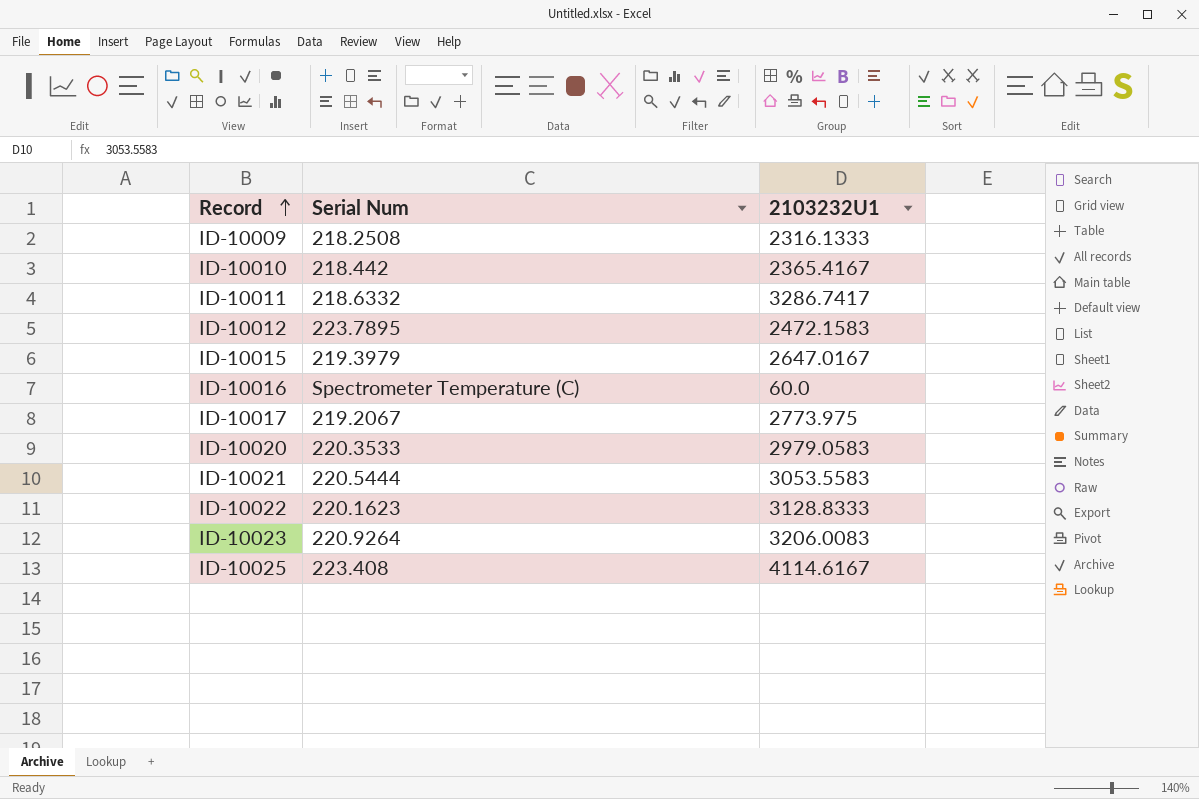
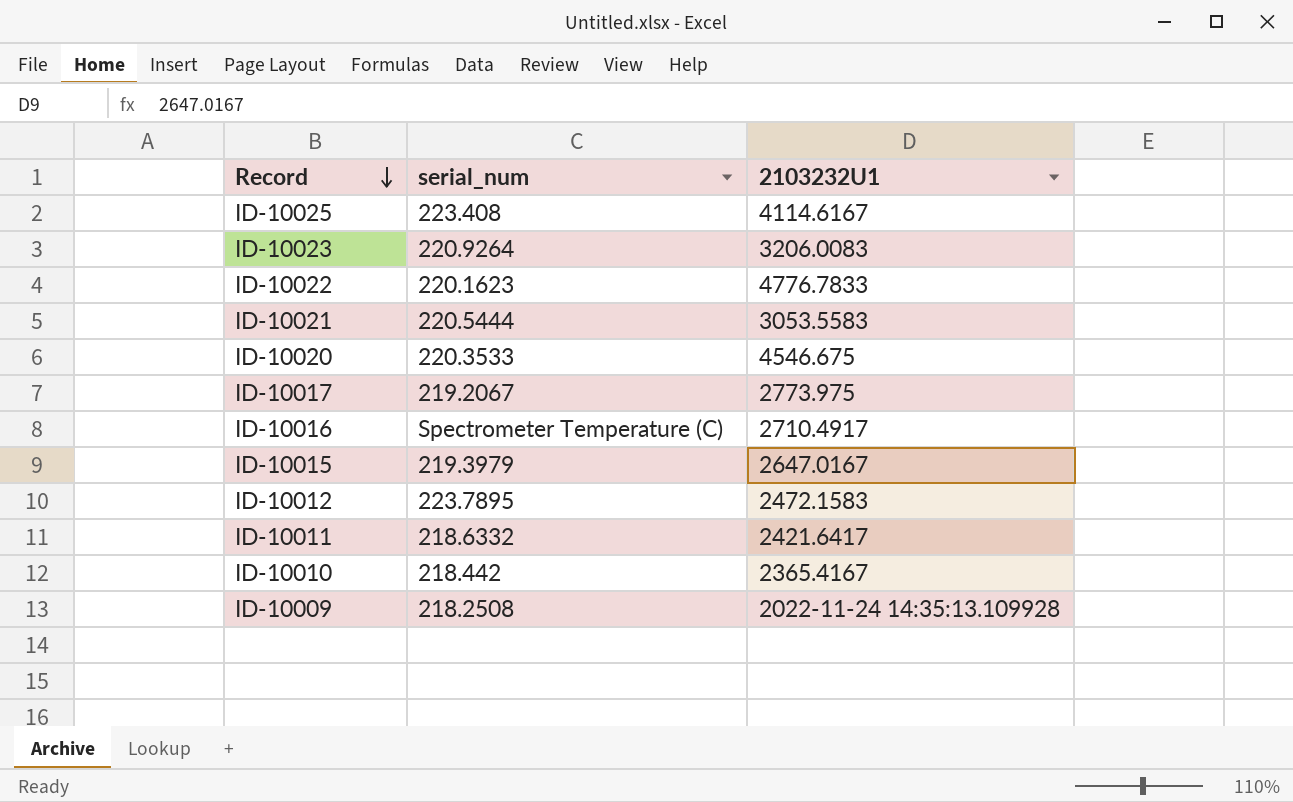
row order: Record ascending -> Record descending
column name: Serial Num -> serial_num
ID-10022 | 2103232U1: 3128.8333 -> 4776.7833
ID-10020 | 2103232U1: 2979.0583 -> 4546.675
ID-10016 | 2103232U1: 60.0 -> 2710.4917
ID-10011 | 2103232U1: 3286.7417 -> 2421.6417
ID-10009 | 2103232U1: 2316.1333 -> 2022-11-24 14:35:13.109928

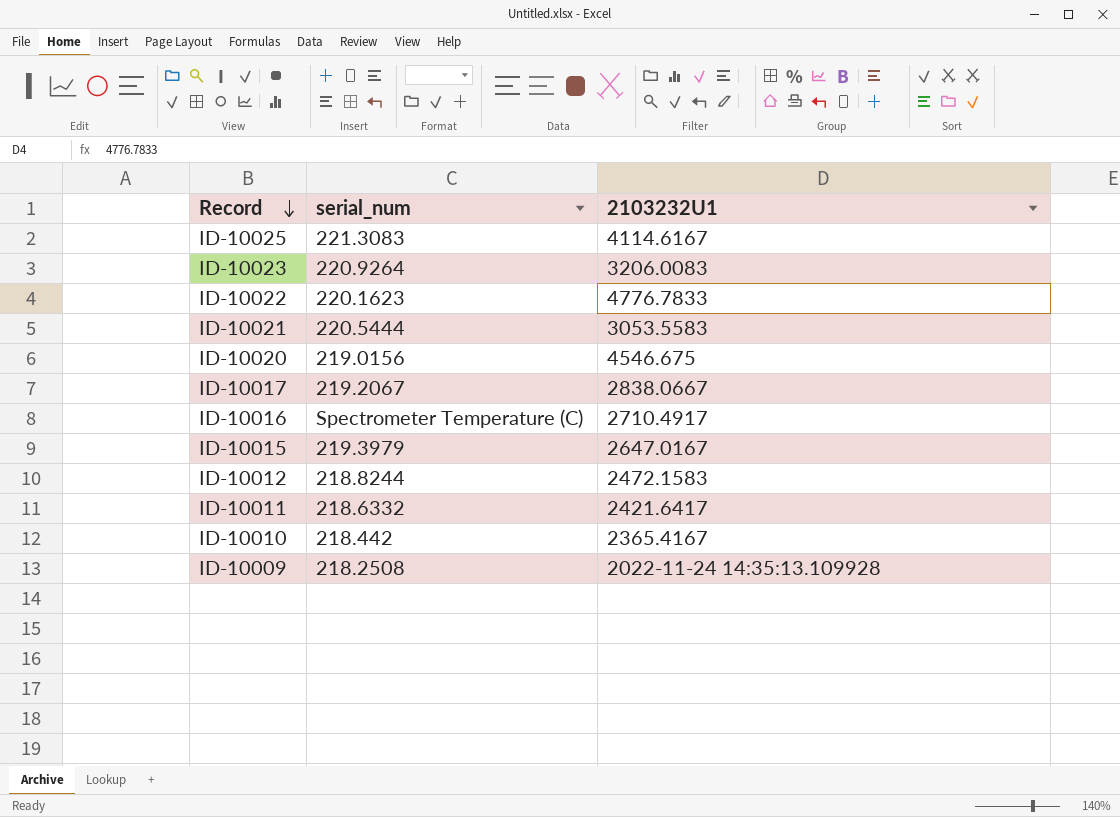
ID-10025 | serial_num: 223.408 -> 221.3083
ID-10020 | serial_num: 220.3533 -> 219.0156
ID-10017 | 2103232U1: 2773.975 -> 2838.0667
ID-10012 | serial_num: 223.7895 -> 218.8244

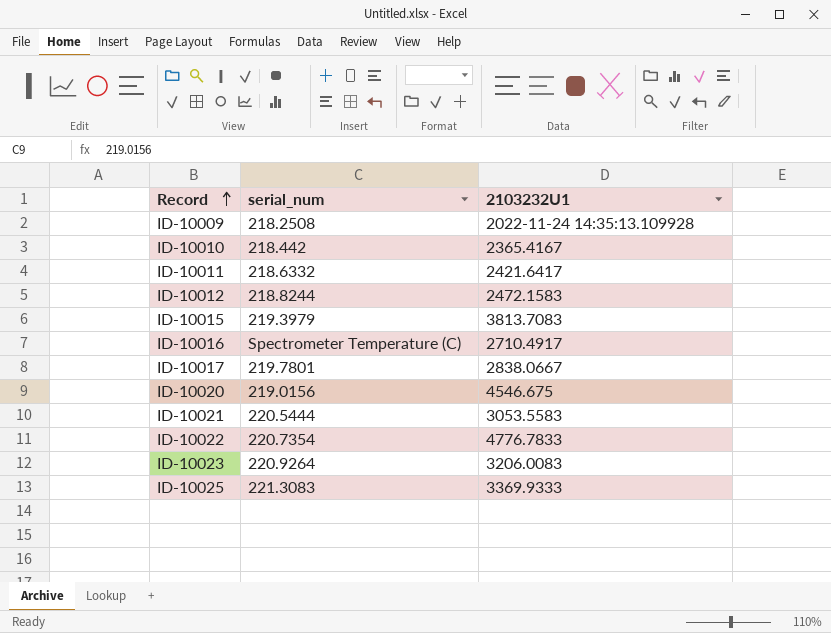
row order: Record descending -> Record ascending
ID-10015 | 2103232U1: 2647.0167 -> 3813.7083
ID-10017 | serial_num: 219.2067 -> 219.7801
ID-10022 | serial_num: 220.1623 -> 220.7354
ID-10025 | 2103232U1: 4114.6167 -> 3369.9333

